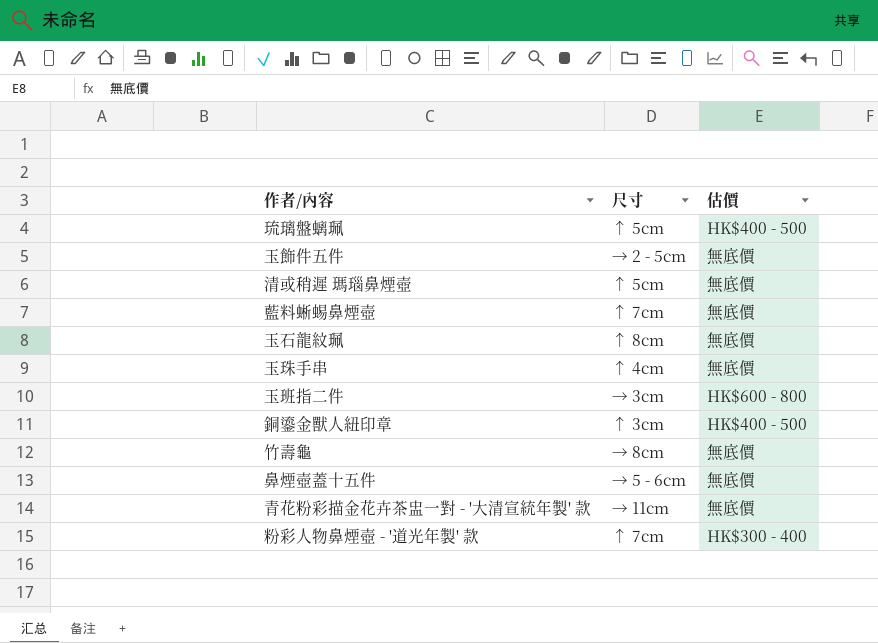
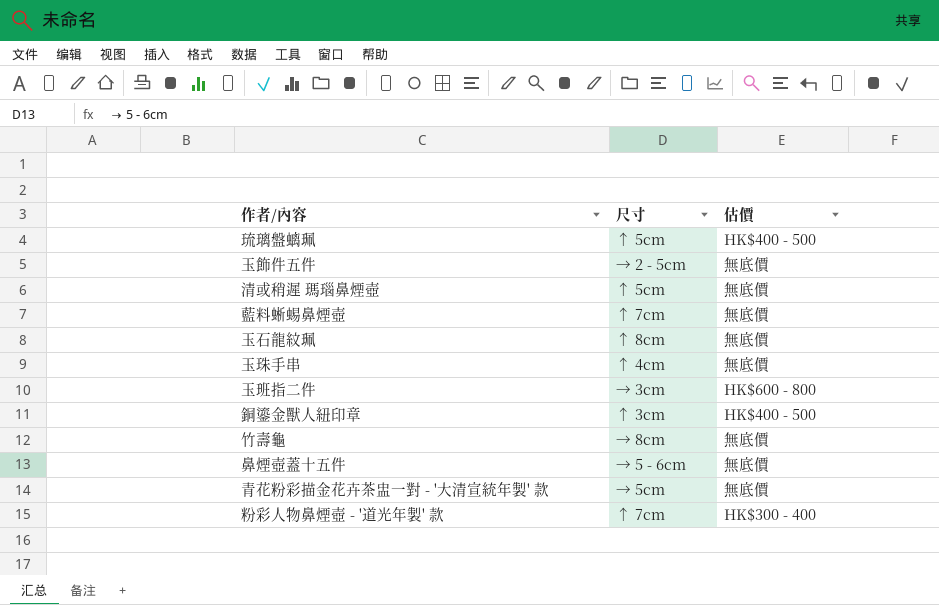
青花粉彩描金花卉茶盅一對 - '大清宣統年製' 款 | 尺寸: → 11cm -> → 5cm

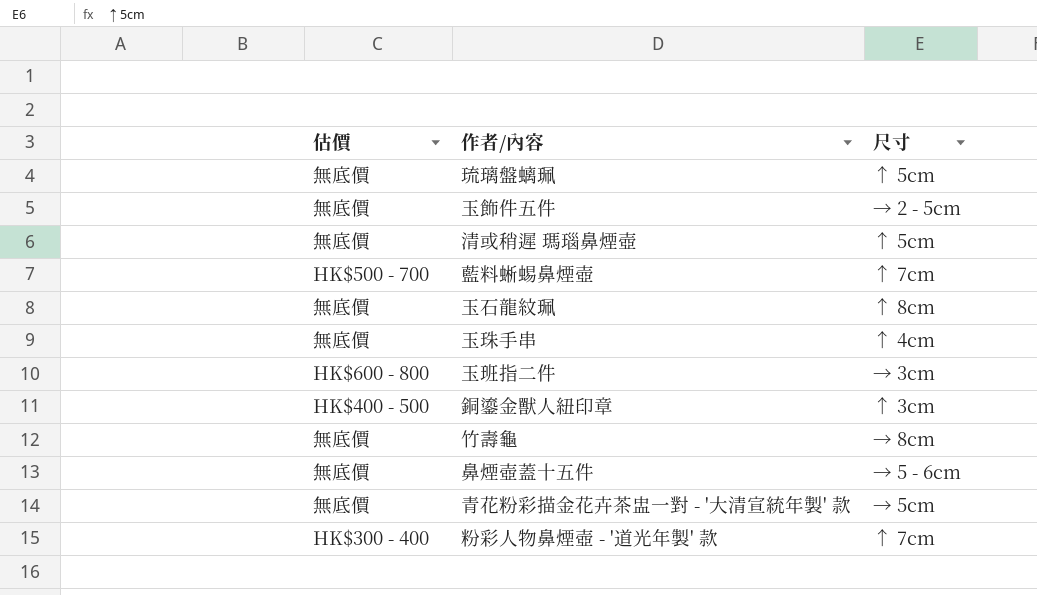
column 估價 | position: 3 -> 1
琉璃盤螭珮 | 估價: HK$400 - 500 -> 無底價
藍料蜥蜴鼻煙壺 | 估價: 無底價 -> HK$500 - 700

